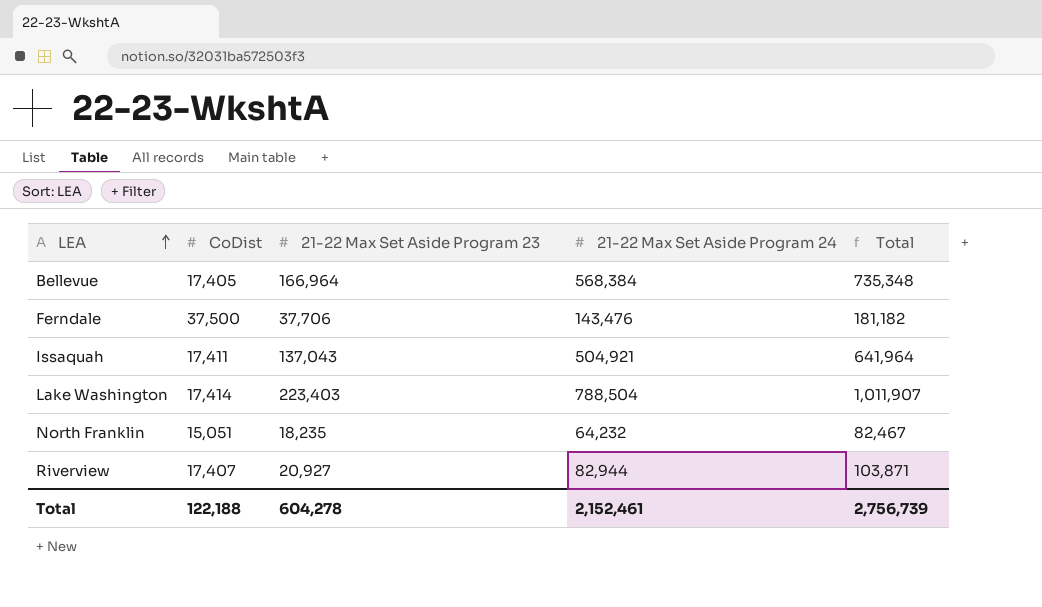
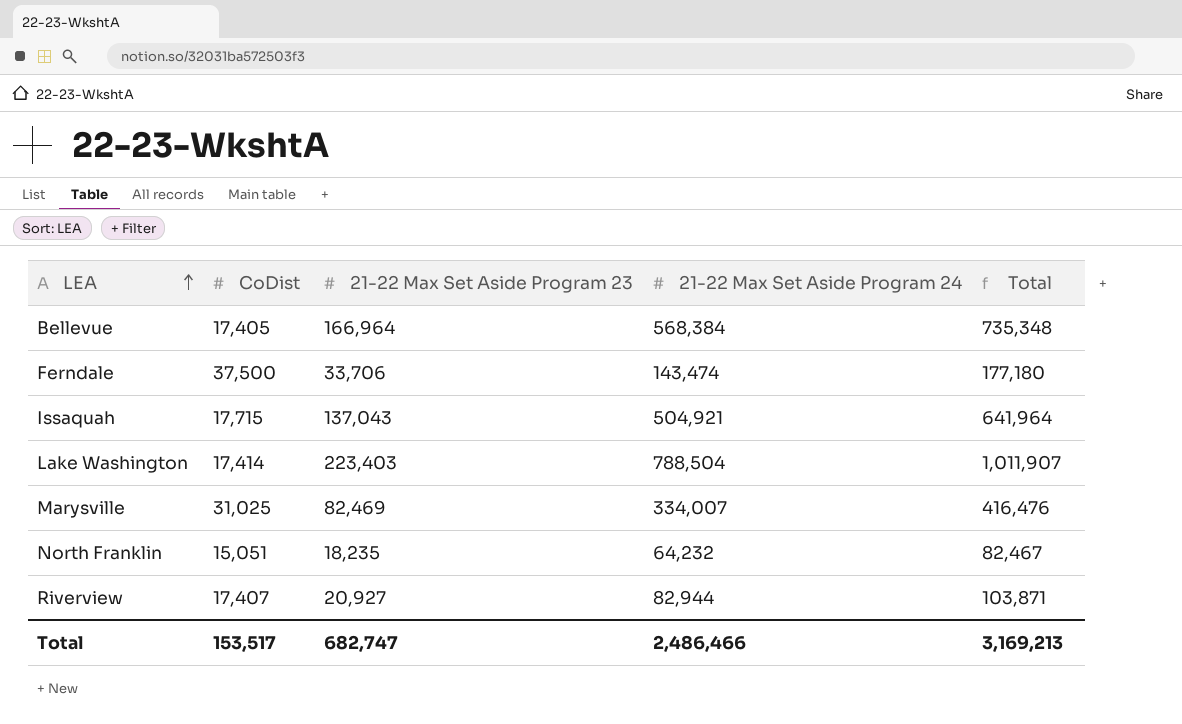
Ferndale | 21-22 Max Set Aside Program 23: 37,706 -> 33,706
Ferndale | 21-22 Max Set Aside Program 24: 143,476 -> 143,474
Ferndale | Total: 181,182 -> 177,180
Issaquah | CoDist: 17,411 -> 17,715
row Marysville: none -> 31,025 | 82,469 | 334,007 | 416,476
Total | CoDist: 122,188 -> 153,517
Total | 21-22 Max Set Aside Program 23: 604,278 -> 682,747
Total | 21-22 Max Set Aside Program 24: 2,152,461 -> 2,486,466
Total | Total: 2,756,739 -> 3,169,213

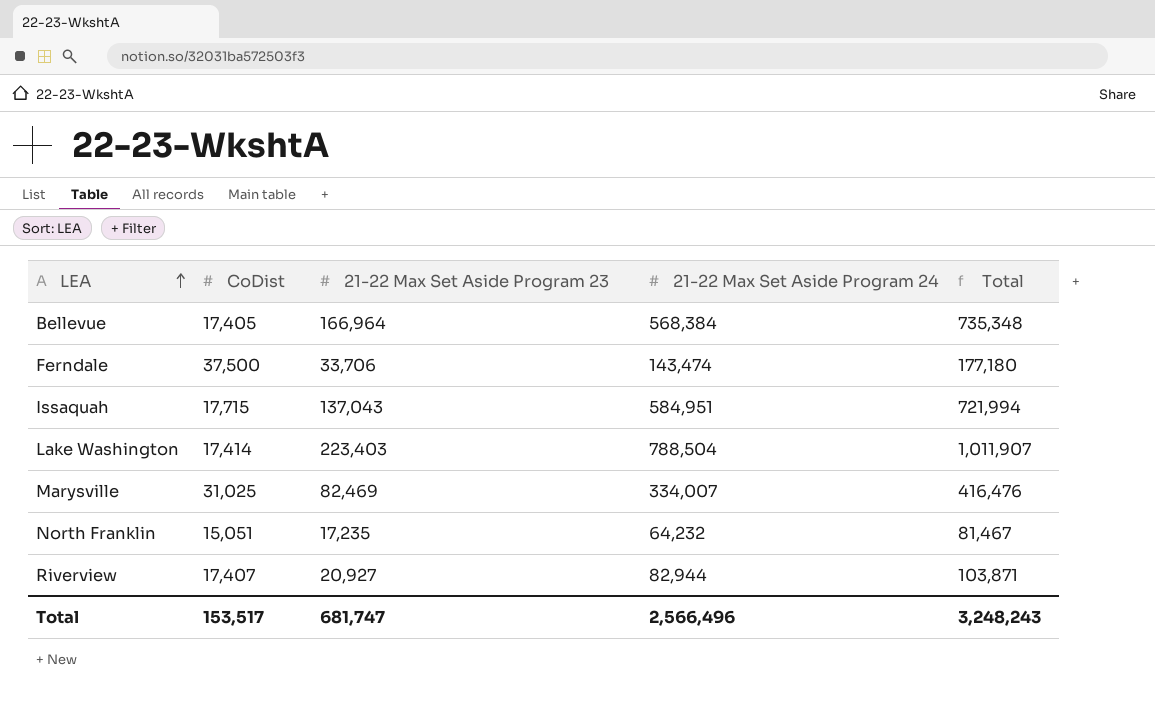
Issaquah | 21-22 Max Set Aside Program 24: 504,921 -> 584,951
Issaquah | Total: 641,964 -> 721,994
North Franklin | 21-22 Max Set Aside Program 23: 18,235 -> 17,235
North Franklin | Total: 82,467 -> 81,467
Total | 21-22 Max Set Aside Program 23: 682,747 -> 681,747
Total | 21-22 Max Set Aside Program 24: 2,486,466 -> 2,566,496
Total | Total: 3,169,213 -> 3,248,243

